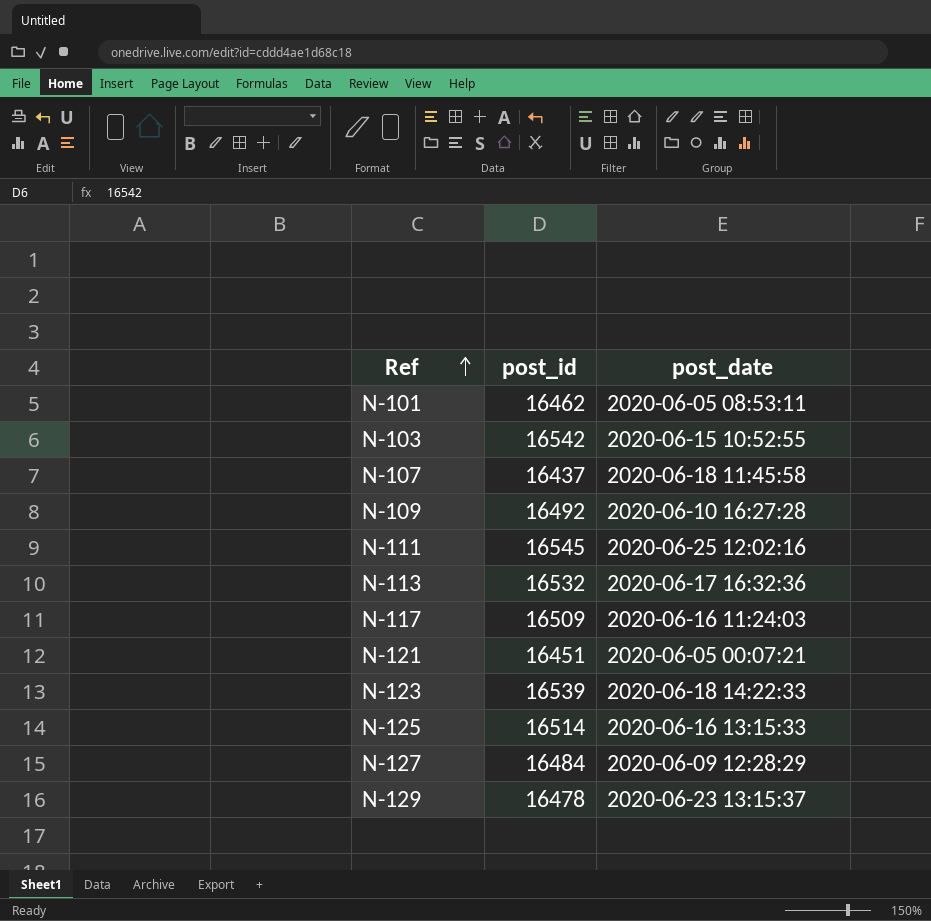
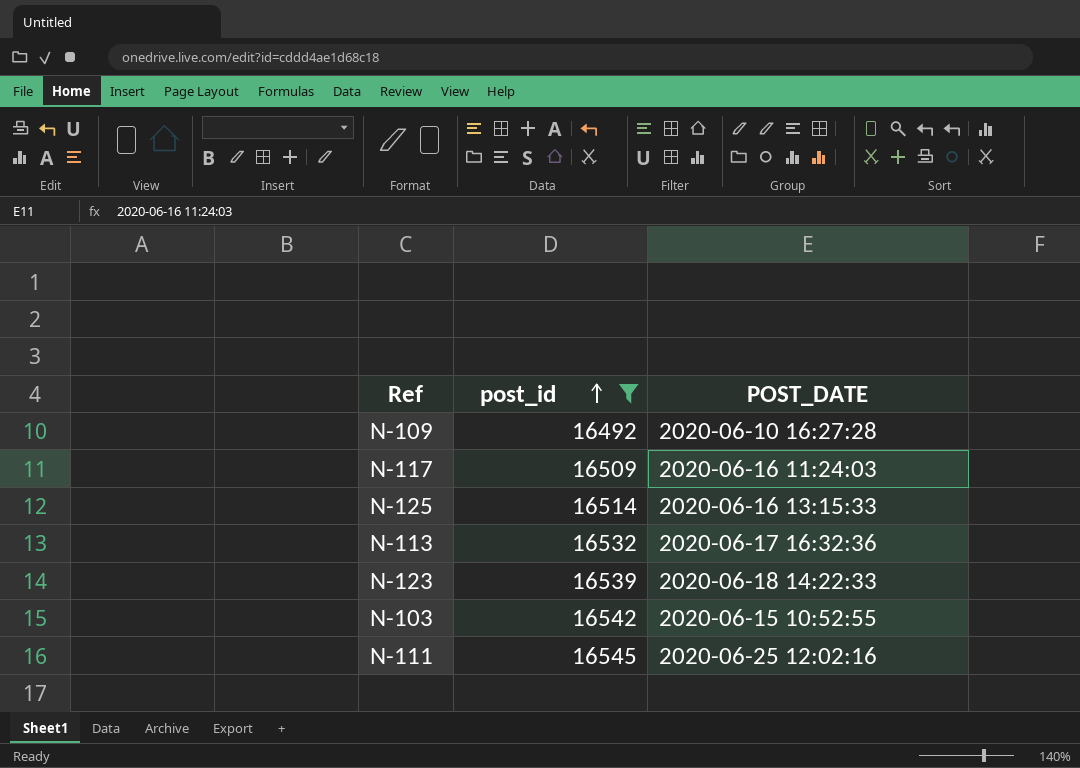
filter: none -> post_id >= 16492
row order: Ref ascending -> post_id ascending
column name: post_date -> POST_DATE

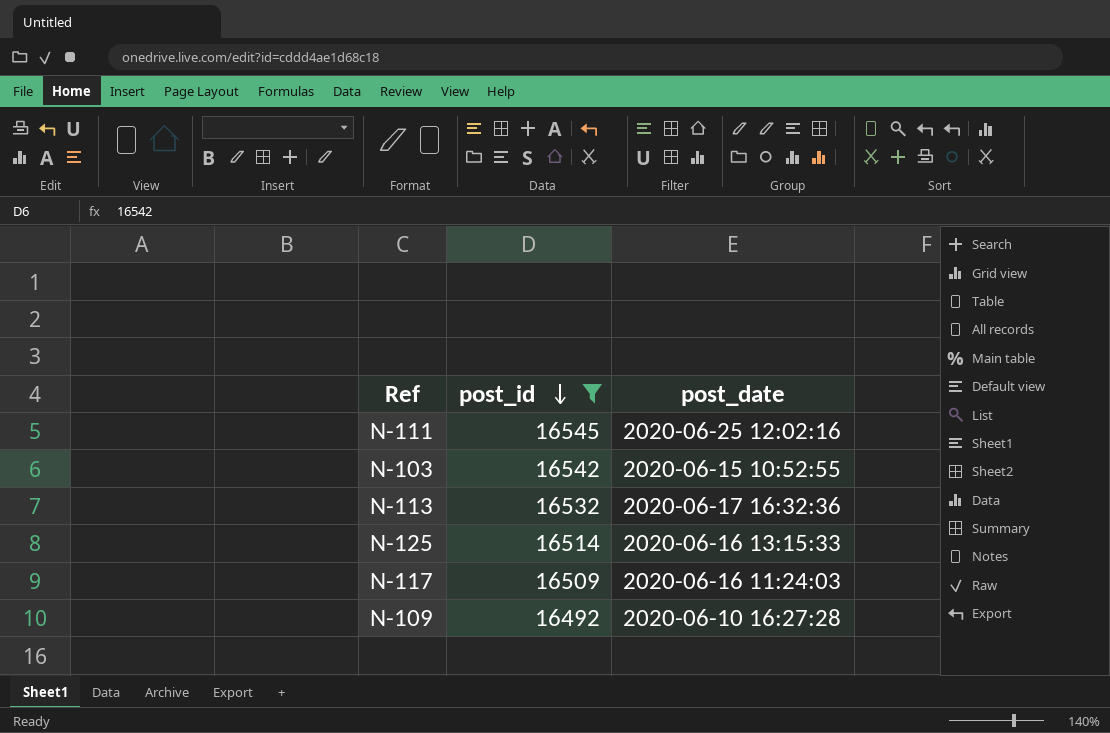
row order: post_id ascending -> post_id descending
column name: POST_DATE -> post_date
row N-123: 16539 | 2020-06-18 14:22:33 -> none

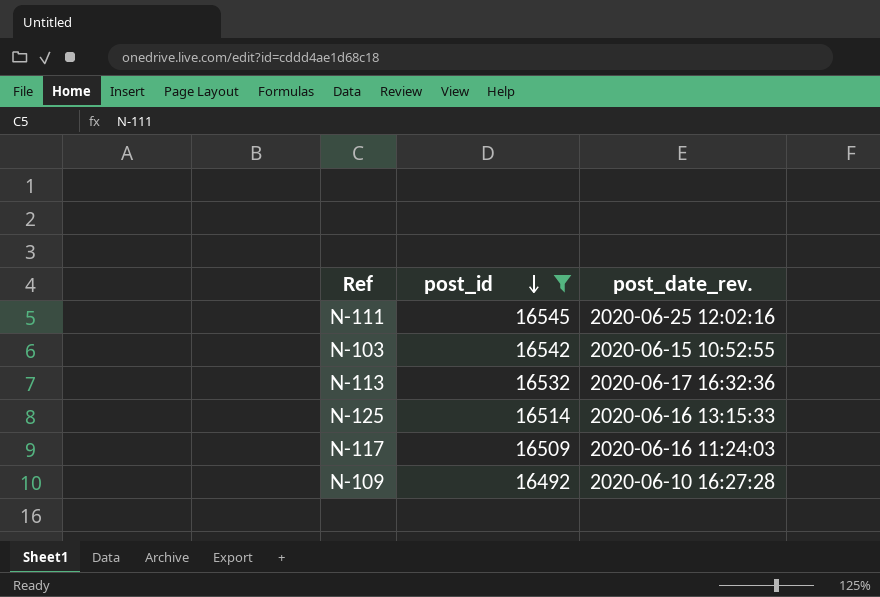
column name: post_date -> post_date_rev.

